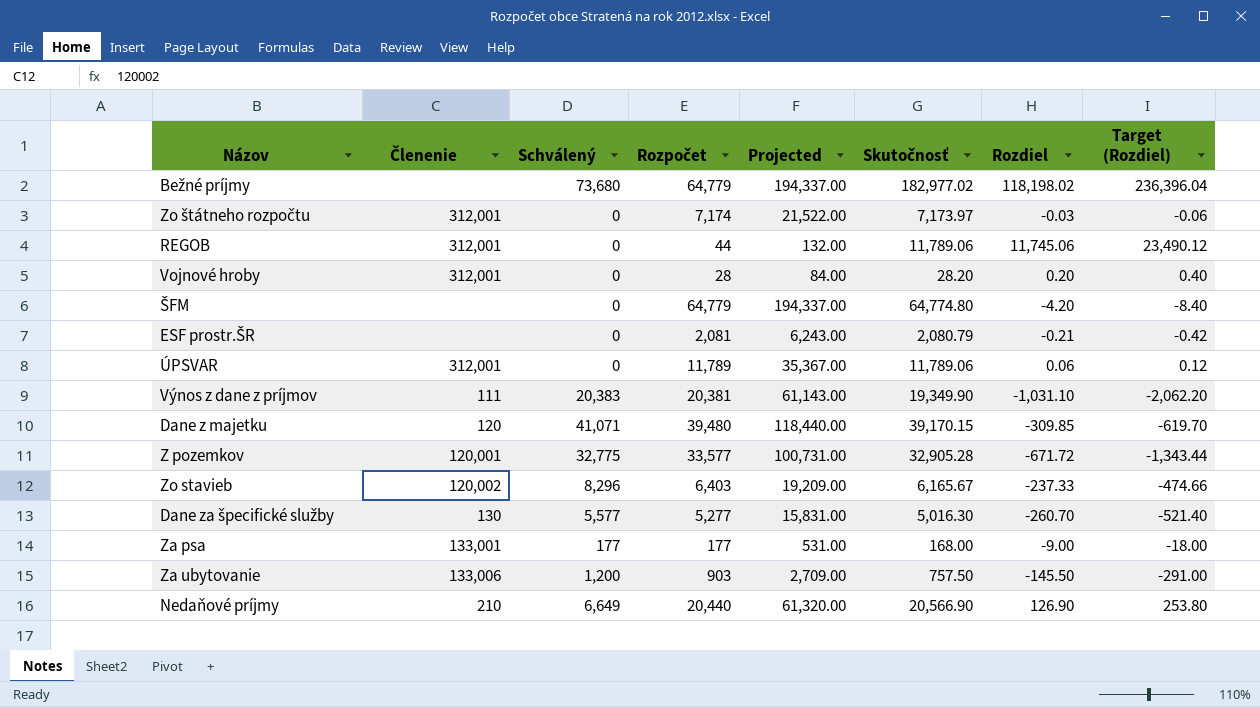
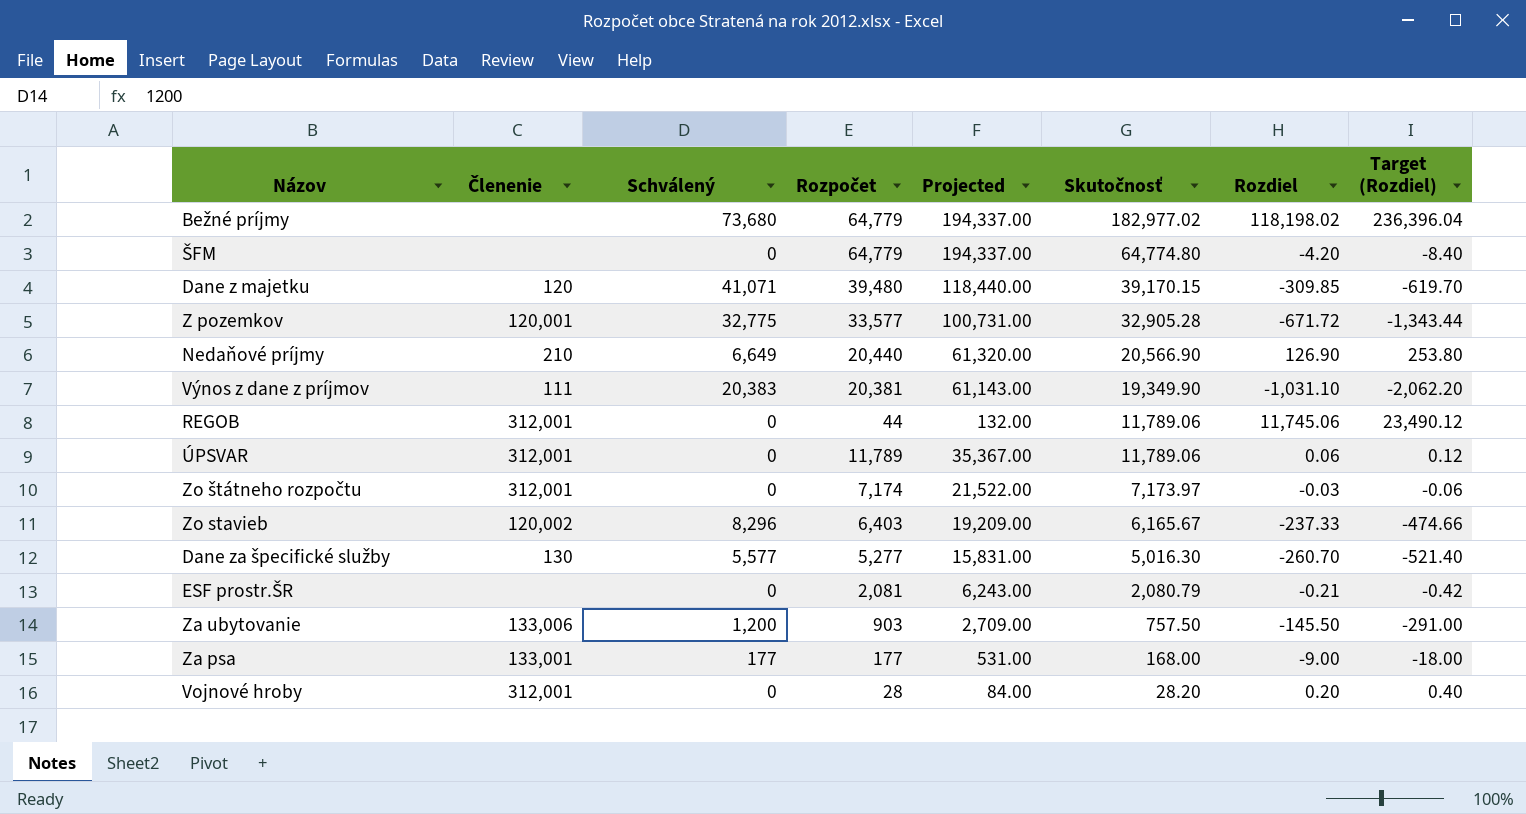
row order: none -> Skutočnosť descending

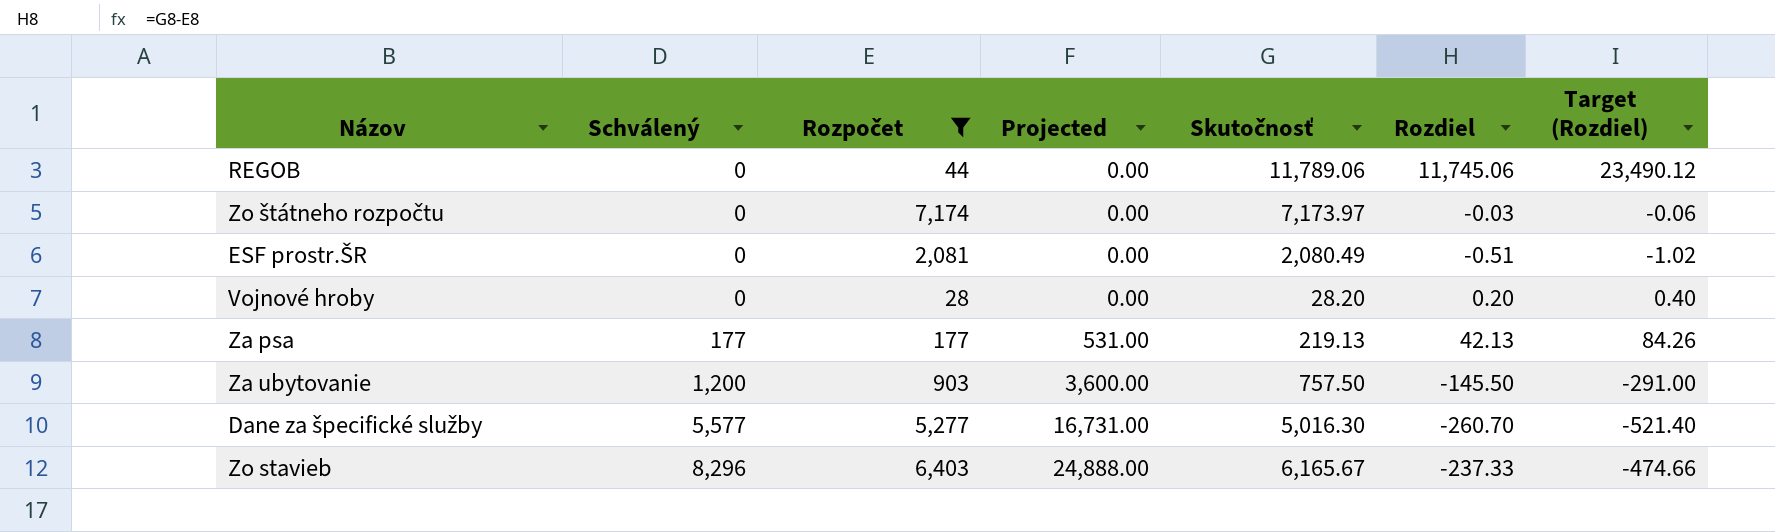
filter: none -> Rozpočet <= 7,174
row order: Skutočnosť descending -> Schválený ascending
column Členenie | position: 2 -> none
column Projected | formula: [Rozpočet] * 3 -> [Schválený] * 3
ESF prostr.ŠR | Skutočnosť: 2,080.79 -> 2,080.49
ESF prostr.ŠR | Rozdiel: -0.21 -> -0.51
ESF prostr.ŠR | Target (Rozdiel): -0.42 -> -1.02
Za psa | Skutočnosť: 168.00 -> 219.13
Za psa | Rozdiel: -9.00 -> 42.13
Za psa | Target (Rozdiel): -18.00 -> 84.26

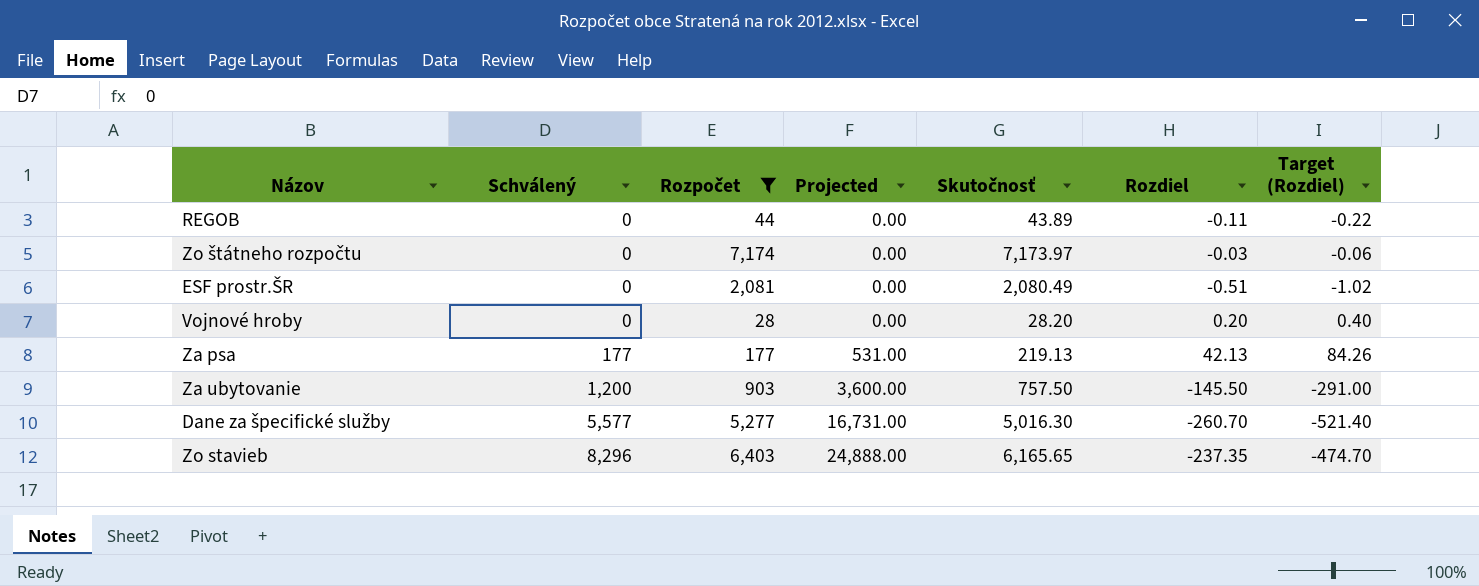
REGOB | Skutočnosť: 11,789.06 -> 43.89
REGOB | Rozdiel: 11,745.06 -> -0.11
REGOB | Target (Rozdiel): 23,490.12 -> -0.22
Zo stavieb | Skutočnosť: 6,165.67 -> 6,165.65
Zo stavieb | Rozdiel: -237.33 -> -237.35
Zo stavieb | Target (Rozdiel): -474.66 -> -474.70

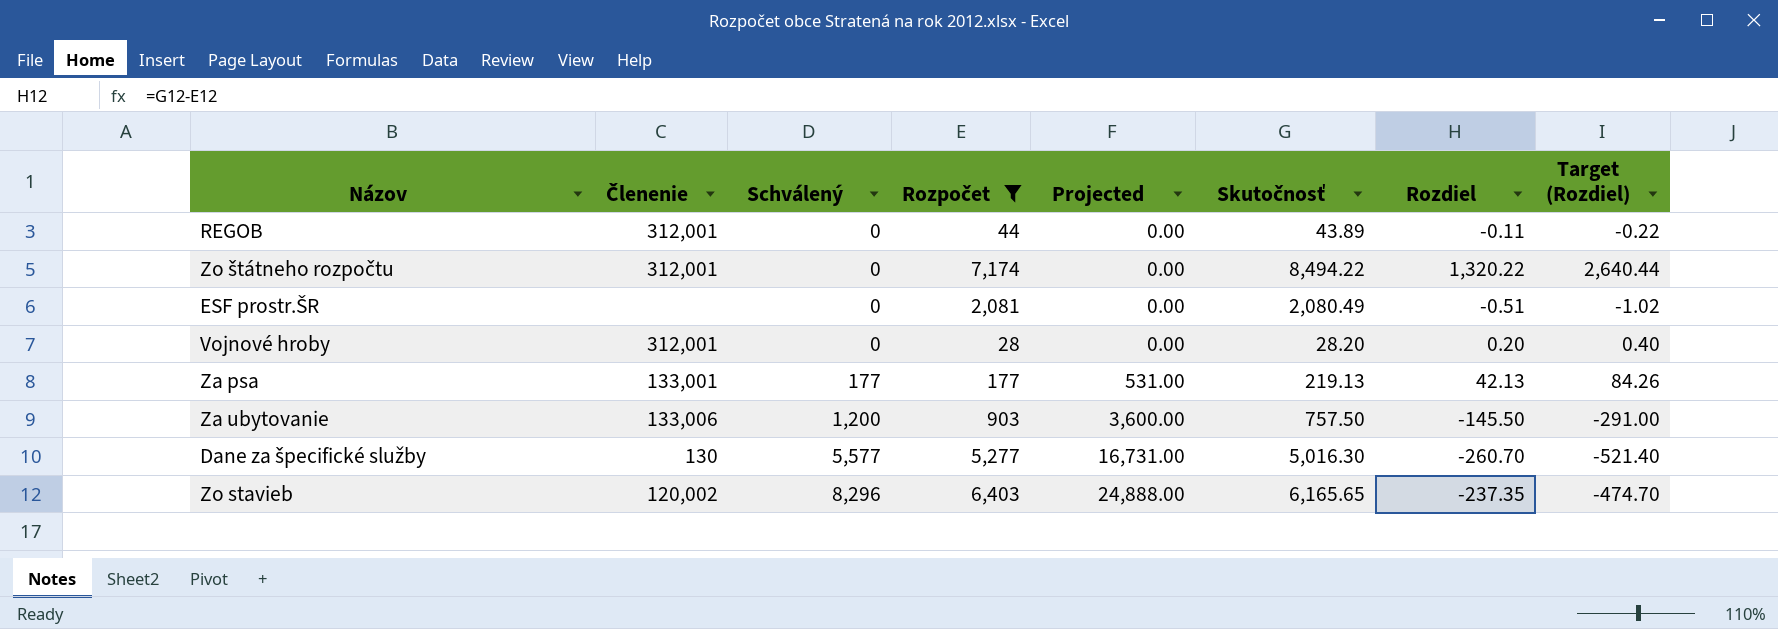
column Členenie | position: none -> 2
Zo štátneho rozpočtu | Skutočnosť: 7,173.97 -> 8,494.22
Zo štátneho rozpočtu | Rozdiel: -0.03 -> 1,320.22
Zo štátneho rozpočtu | Target (Rozdiel): -0.06 -> 2,640.44

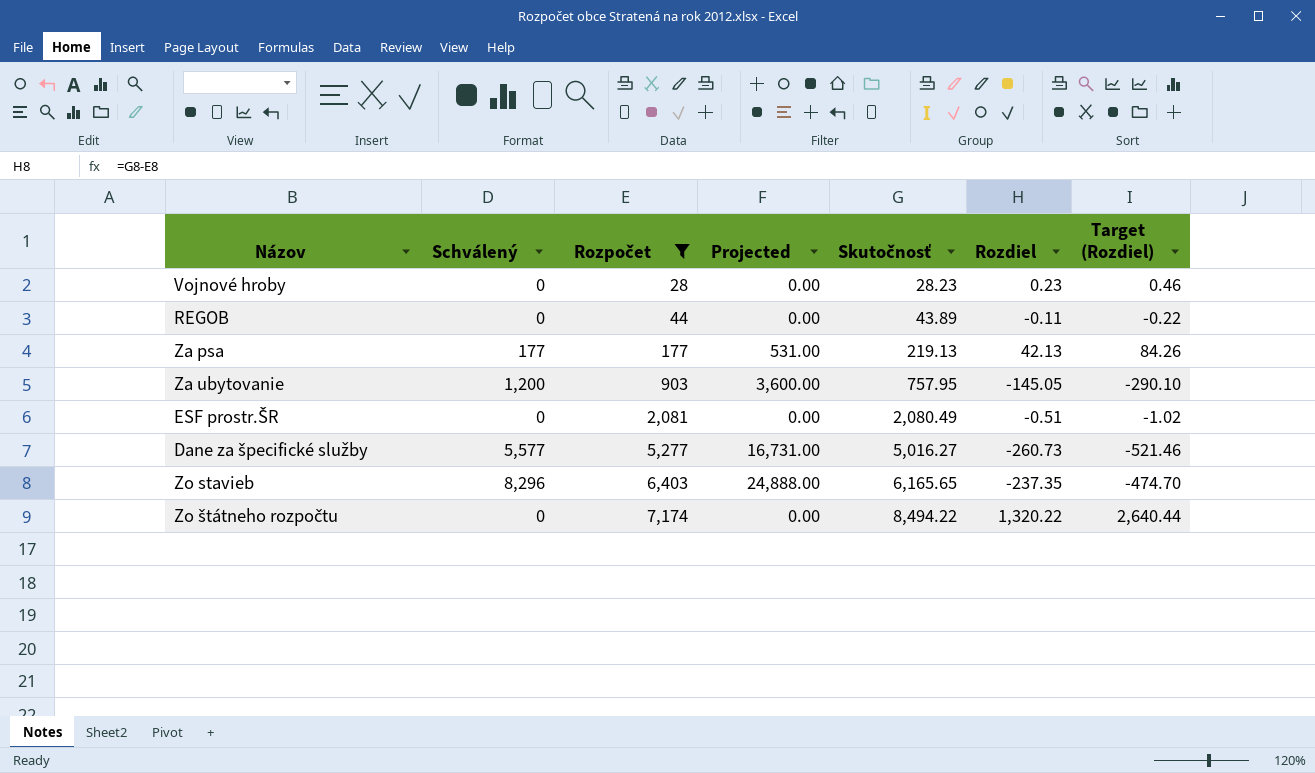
row order: Schválený ascending -> Rozpočet ascending
column Členenie | position: 2 -> none
Vojnové hroby | Skutočnosť: 28.20 -> 28.23
Vojnové hroby | Rozdiel: 0.20 -> 0.23
Vojnové hroby | Target (Rozdiel): 0.40 -> 0.46
Za ubytovanie | Skutočnosť: 757.50 -> 757.95
Za ubytovanie | Rozdiel: -145.50 -> -145.05
Za ubytovanie | Target (Rozdiel): -291.00 -> -290.10
Dane za špecifické služby | Skutočnosť: 5,016.30 -> 5,016.27
Dane za špecifické služby | Rozdiel: -260.70 -> -260.73
Dane za špecifické služby | Target (Rozdiel): -521.40 -> -521.46

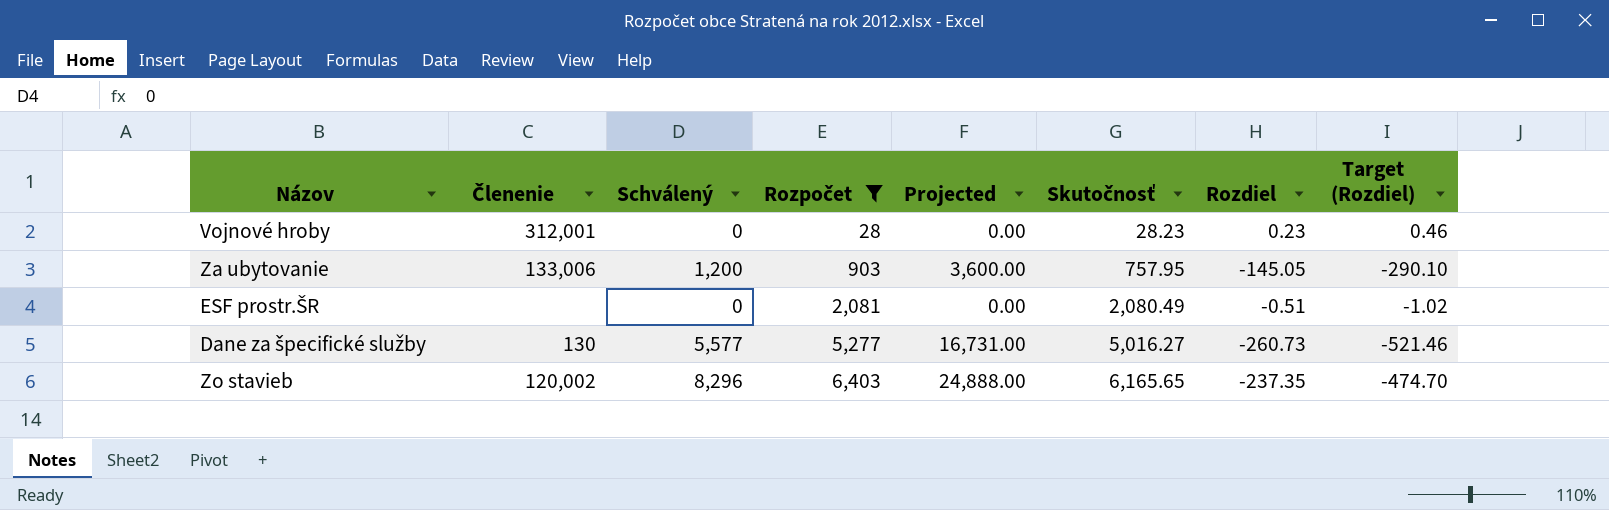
column Členenie | position: none -> 2
row REGOB: 0 | 44 | 0.00 | 43.89 | -0.11 | -0.22 -> none
row Za psa: 177 | 177 | 531.00 | 219.13 | 42.13 | 84.26 -> none
row Zo štátneho rozpočtu: 0 | 7,174 | 0.00 | 8,494.22 | 1,320.22 | 2,640.44 -> none

